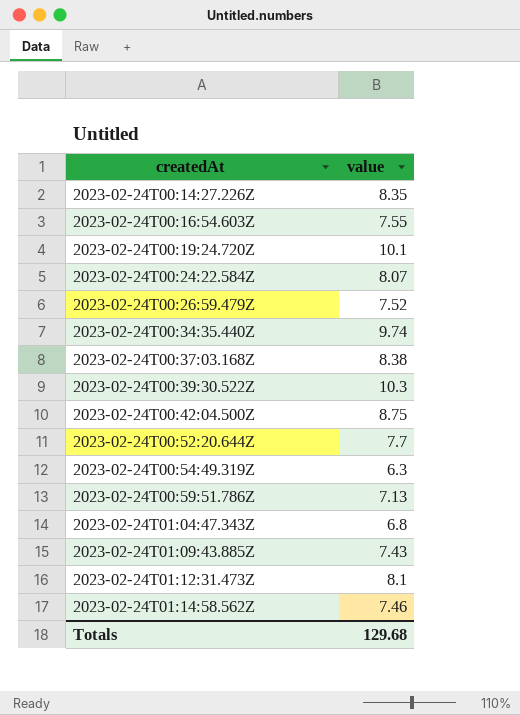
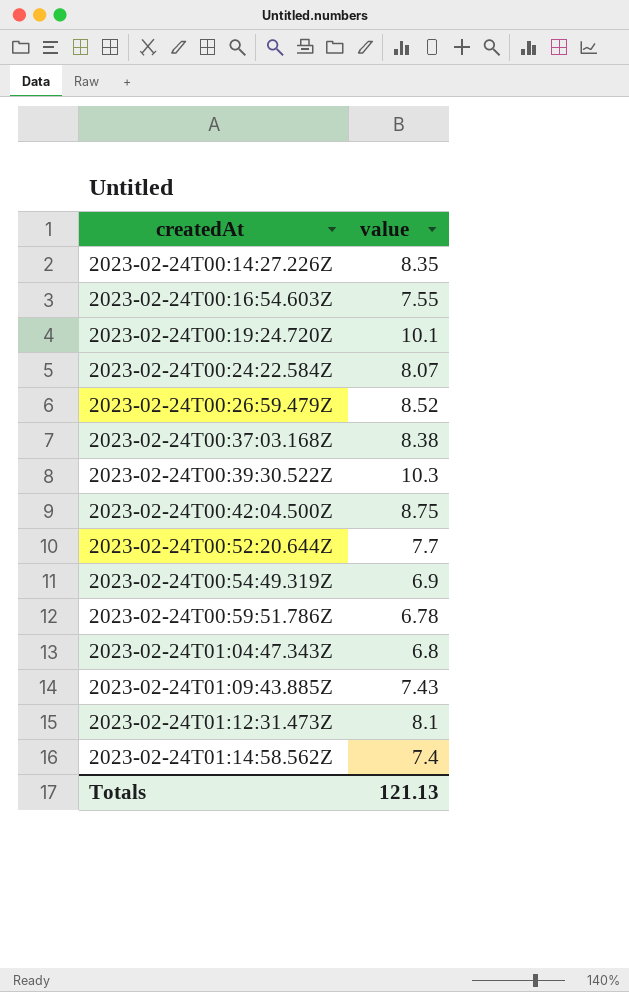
row 2023-02-24T00:34:35.440Z: 9.74 -> none
2023-02-24T00:26:59.479Z | value: 7.52 -> 8.52
2023-02-24T00:54:49.319Z | value: 6.3 -> 6.9
2023-02-24T00:59:51.786Z | value: 7.13 -> 6.78
2023-02-24T01:14:58.562Z | value: 7.46 -> 7.4
Totals | value: 129.68 -> 121.13

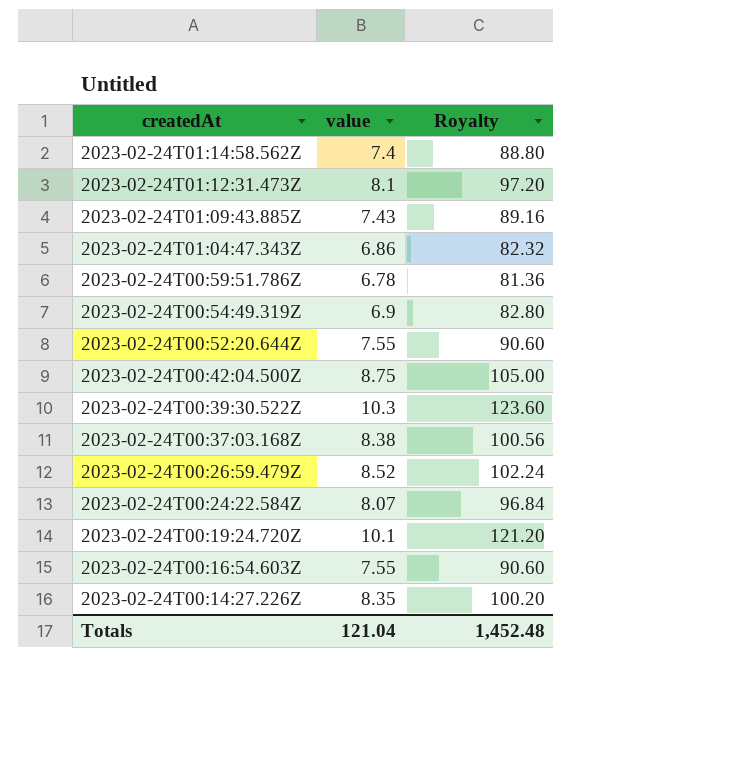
row order: createdAt ascending -> createdAt descending
column Royalty | formula: none -> [value] * 12
2023-02-24T01:04:47.343Z | value: 6.8 -> 6.86
2023-02-24T00:52:20.644Z | value: 7.7 -> 7.55
Totals | value: 121.13 -> 121.04

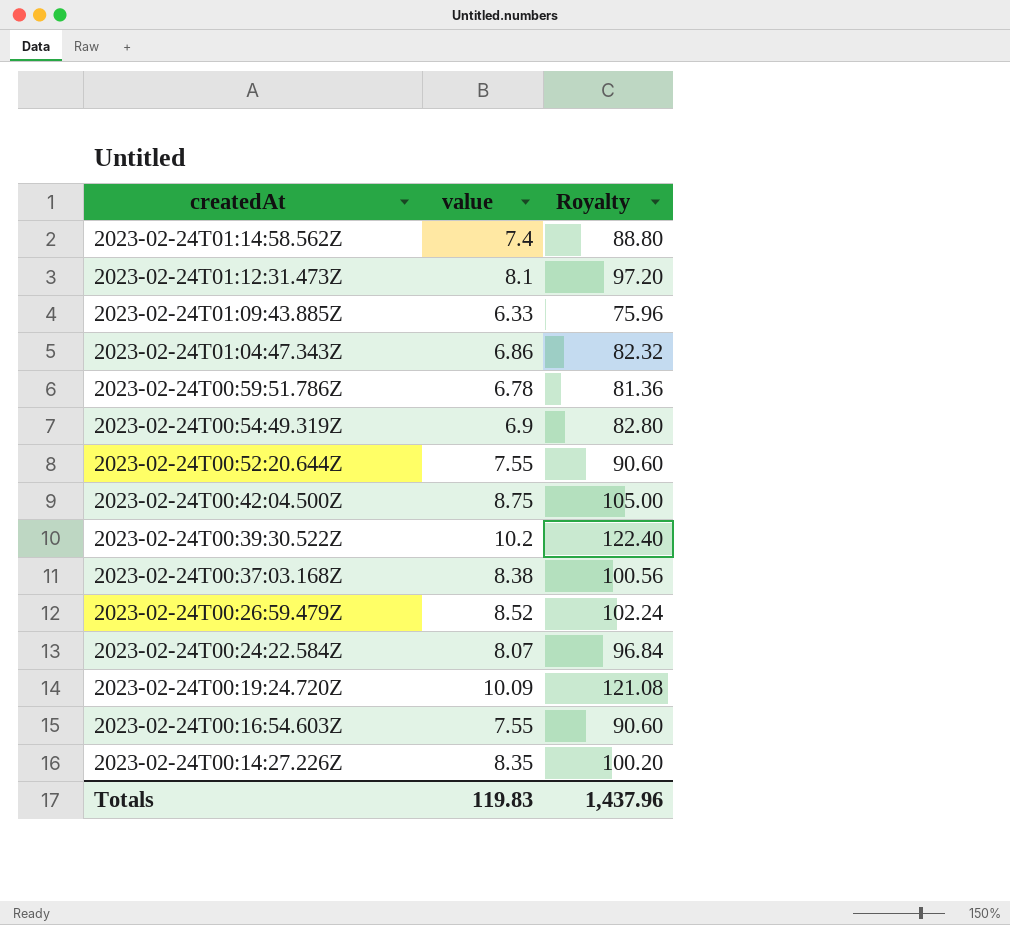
2023-02-24T01:09:43.885Z | value: 7.43 -> 6.33
2023-02-24T01:09:43.885Z | Royalty: 89.16 -> 75.96
2023-02-24T00:39:30.522Z | value: 10.3 -> 10.2
2023-02-24T00:39:30.522Z | Royalty: 123.60 -> 122.40
2023-02-24T00:19:24.720Z | value: 10.1 -> 10.09
2023-02-24T00:19:24.720Z | Royalty: 121.20 -> 121.08
Totals | value: 121.04 -> 119.83
Totals | Royalty: 1,452.48 -> 1,437.96

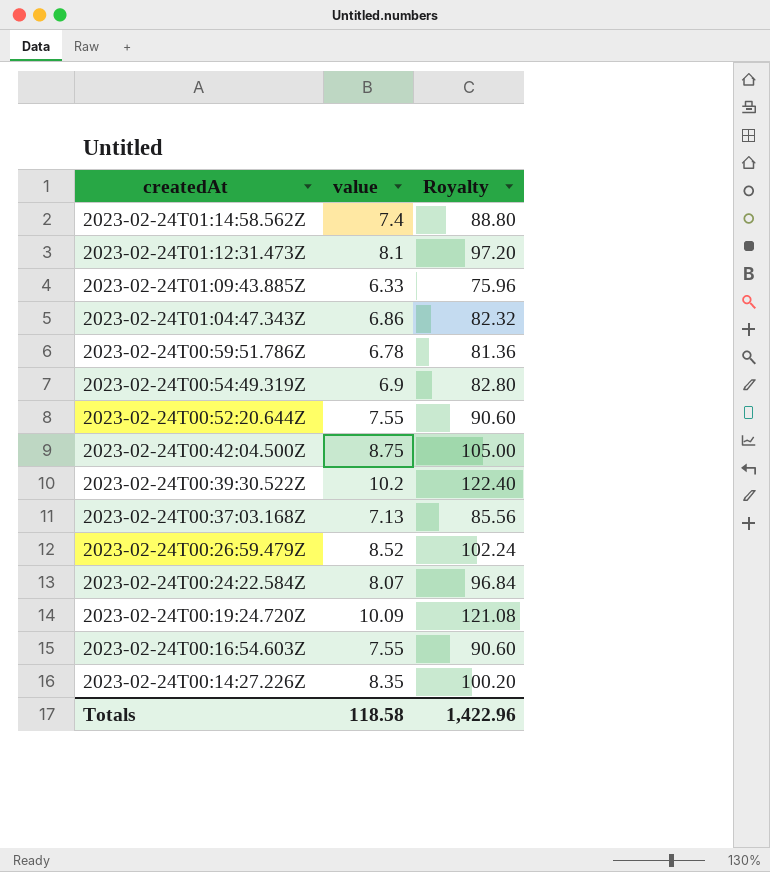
2023-02-24T00:37:03.168Z | value: 8.38 -> 7.13
2023-02-24T00:37:03.168Z | Royalty: 100.56 -> 85.56
Totals | value: 119.83 -> 118.58
Totals | Royalty: 1,437.96 -> 1,422.96

